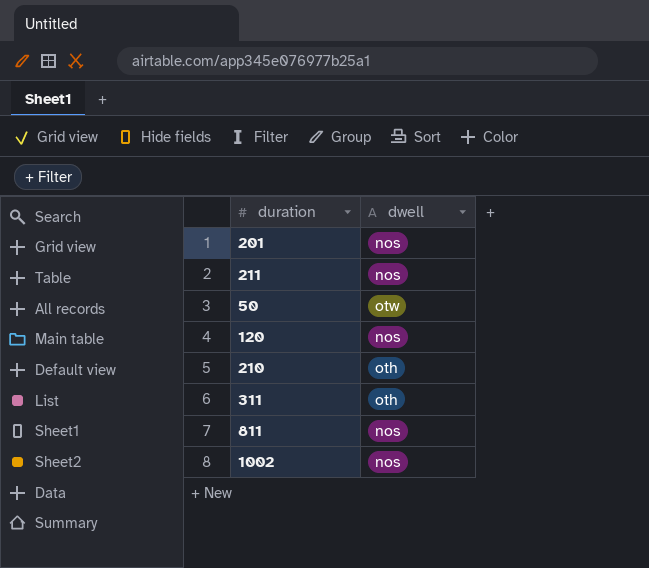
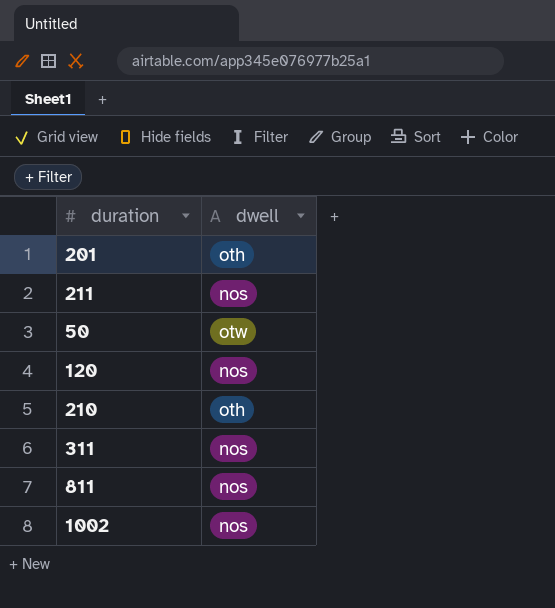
201 | dwell: nos -> oth
311 | dwell: oth -> nos

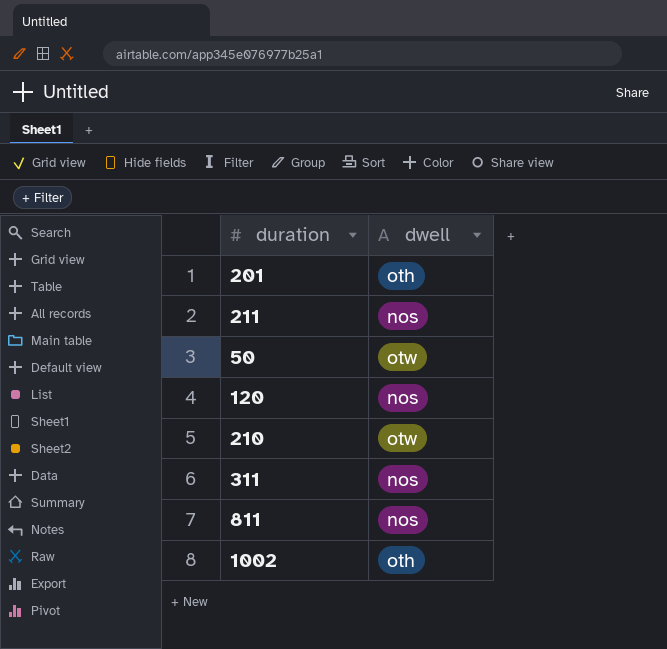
210 | dwell: oth -> otw
1002 | dwell: nos -> oth

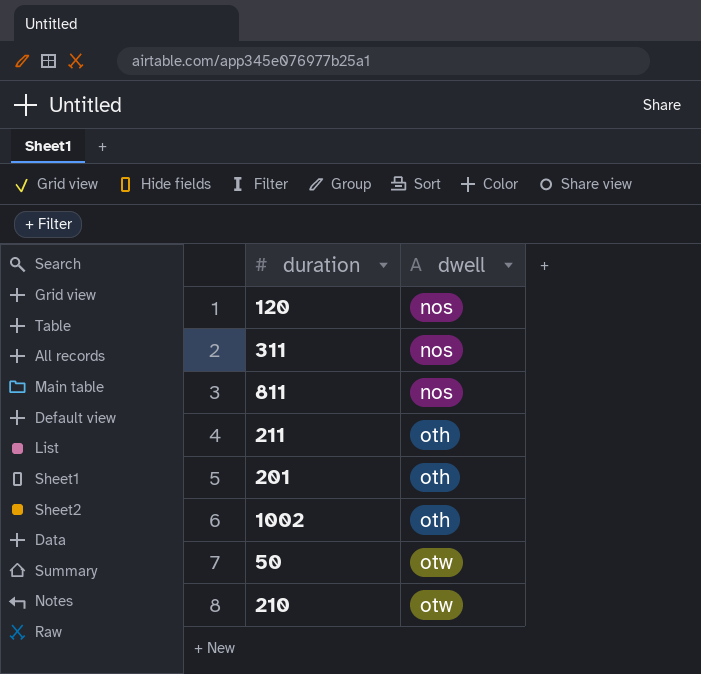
row order: none -> dwell ascending
211 | dwell: nos -> oth

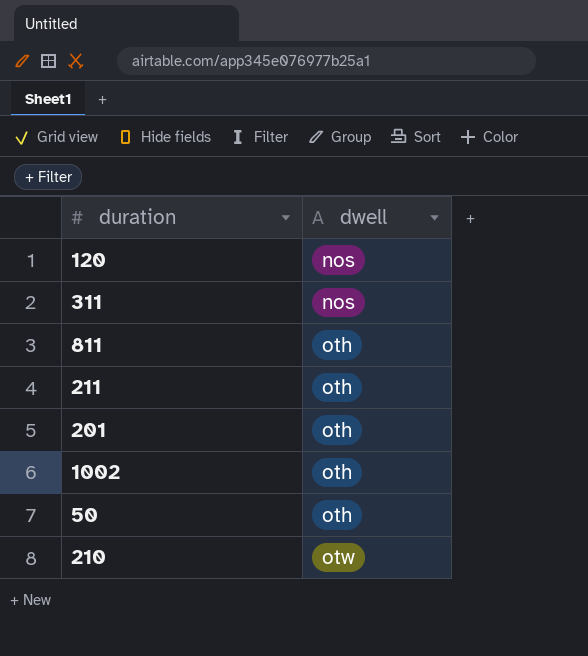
811 | dwell: nos -> oth
50 | dwell: otw -> oth

